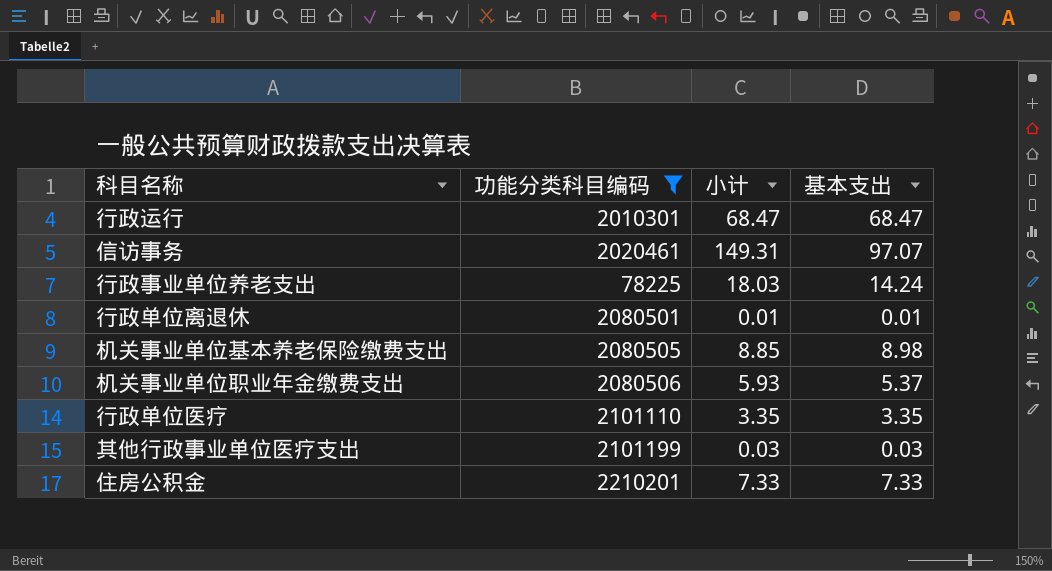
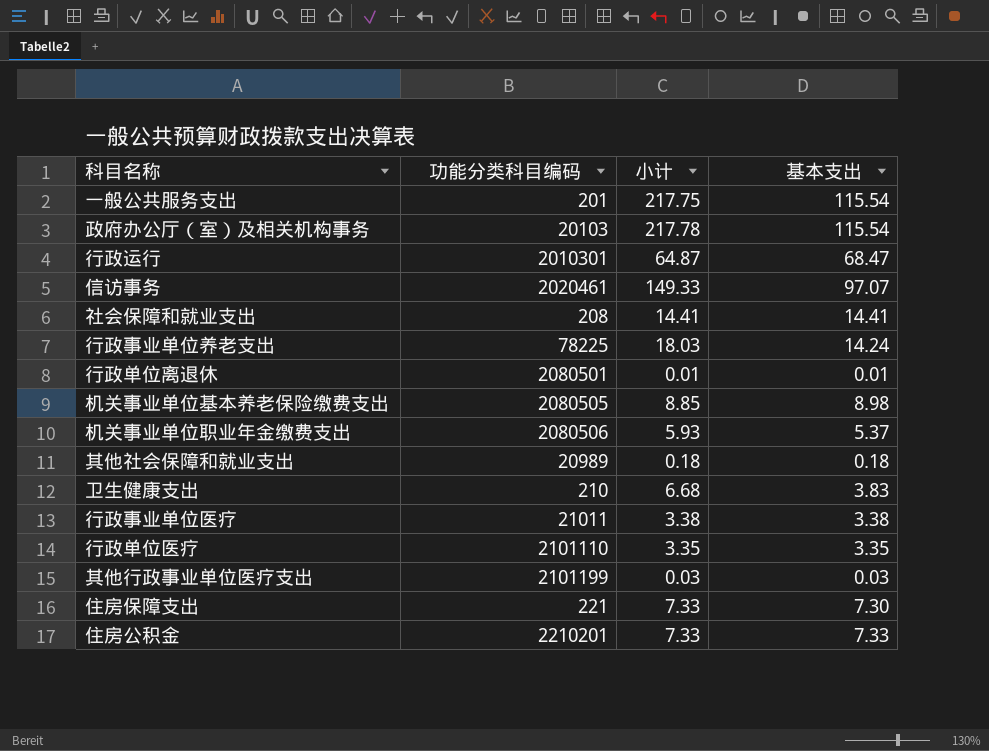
filter: 功能分类科目编码 >= 78225 -> none
行政运行 | 小计: 68.47 -> 64.87
信访事务 | 小计: 149.31 -> 149.33

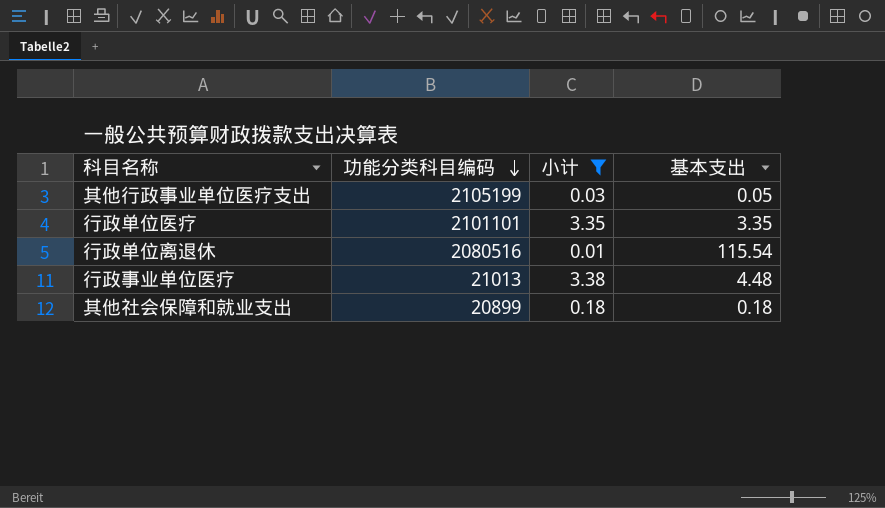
filter: none -> 小计 <= 3.38
row order: none -> 功能分类科目编码 descending
其他行政事业单位医疗支出 | 功能分类科目编码: 2101199 -> 2105199
其他行政事业单位医疗支出 | 基本支出: 0.03 -> 0.05
行政单位医疗 | 功能分类科目编码: 2101110 -> 2101101
行政单位离退休 | 功能分类科目编码: 2080501 -> 2080516
行政单位离退休 | 基本支出: 0.01 -> 115.54
行政事业单位医疗 | 功能分类科目编码: 21011 -> 21013
行政事业单位医疗 | 基本支出: 3.38 -> 4.48
其他社会保障和就业支出 | 功能分类科目编码: 20989 -> 20899

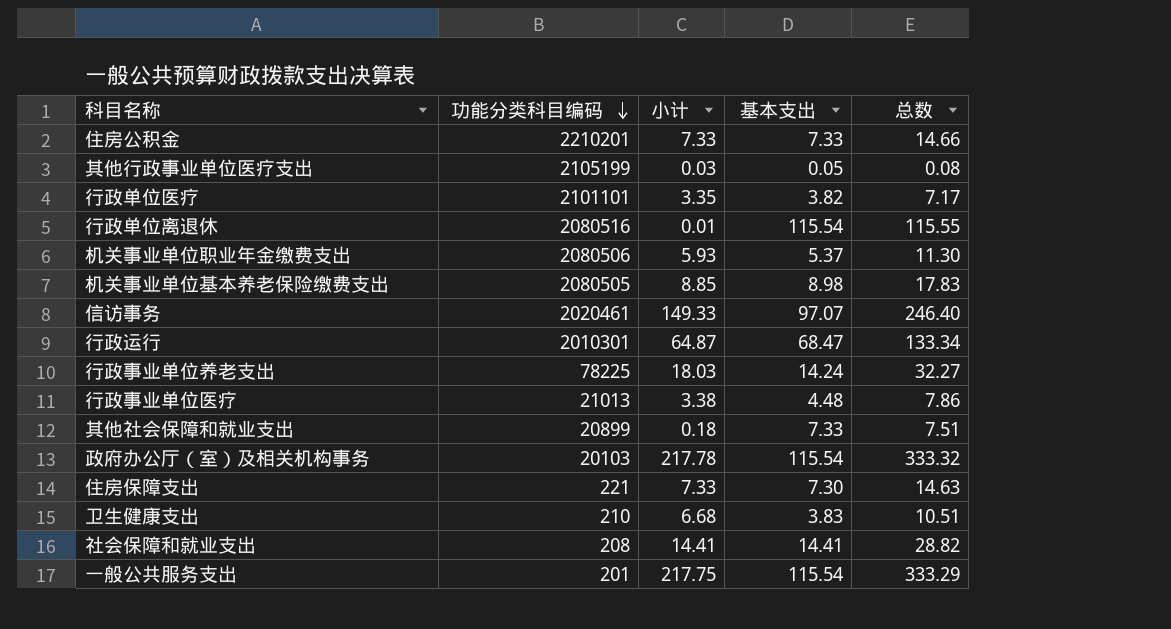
filter: 小计 <= 3.38 -> none
column 总数 | formula: none -> [小计] + [基本支出]
行政单位医疗 | 基本支出: 3.35 -> 3.82
其他社会保障和就业支出 | 基本支出: 0.18 -> 7.33

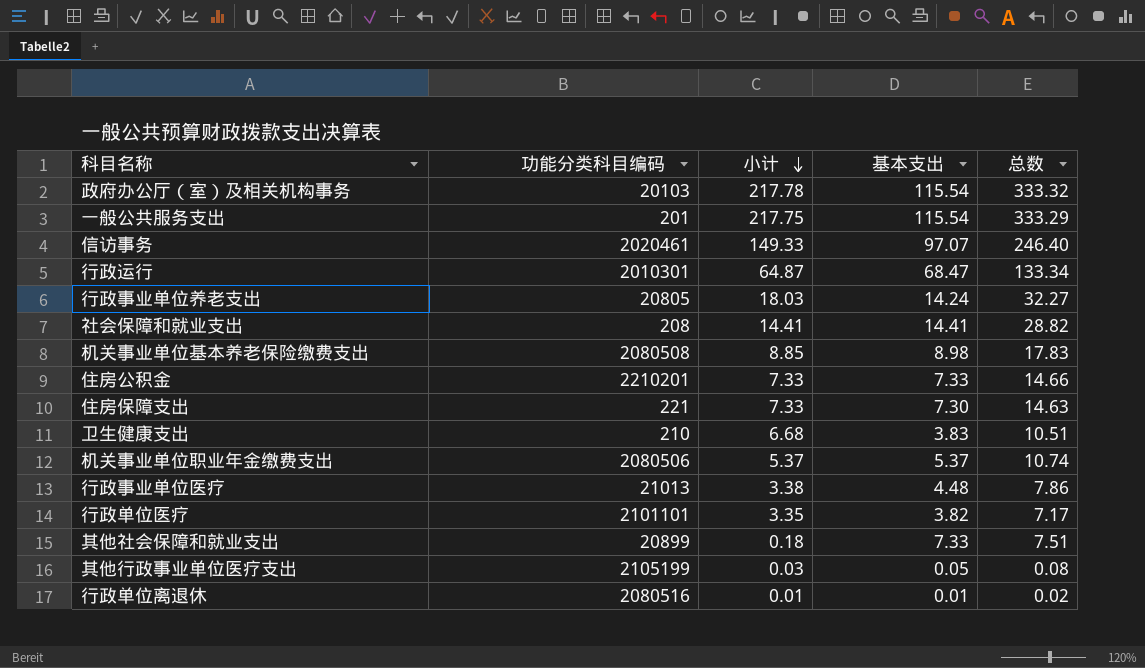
row order: 功能分类科目编码 descending -> 小计 descending
行政事业单位养老支出 | 功能分类科目编码: 78225 -> 20805
机关事业单位基本养老保险缴费支出 | 功能分类科目编码: 2080505 -> 2080508
机关事业单位职业年金缴费支出 | 小计: 5.93 -> 5.37
机关事业单位职业年金缴费支出 | 总数: 11.30 -> 10.74
行政单位离退休 | 基本支出: 115.54 -> 0.01
行政单位离退休 | 总数: 115.55 -> 0.02

